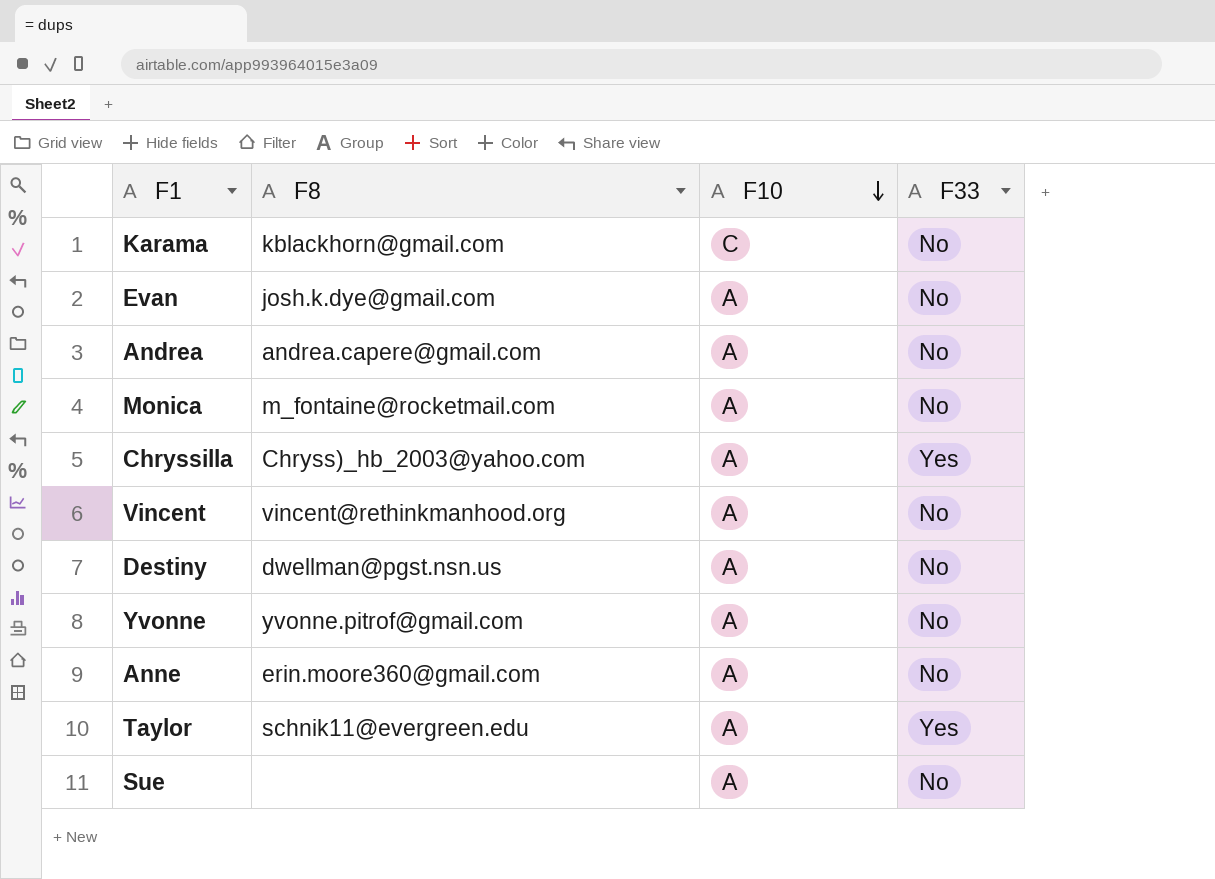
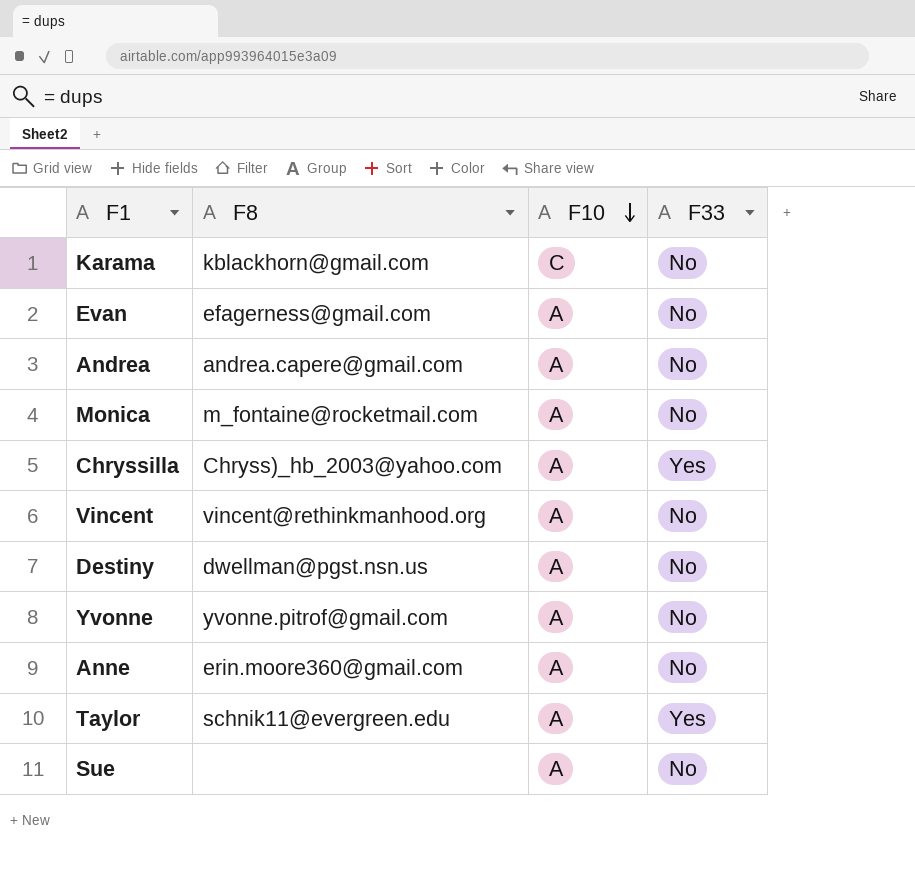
Evan | F8: josh.k.dye@gmail.com -> efagerness@gmail.com

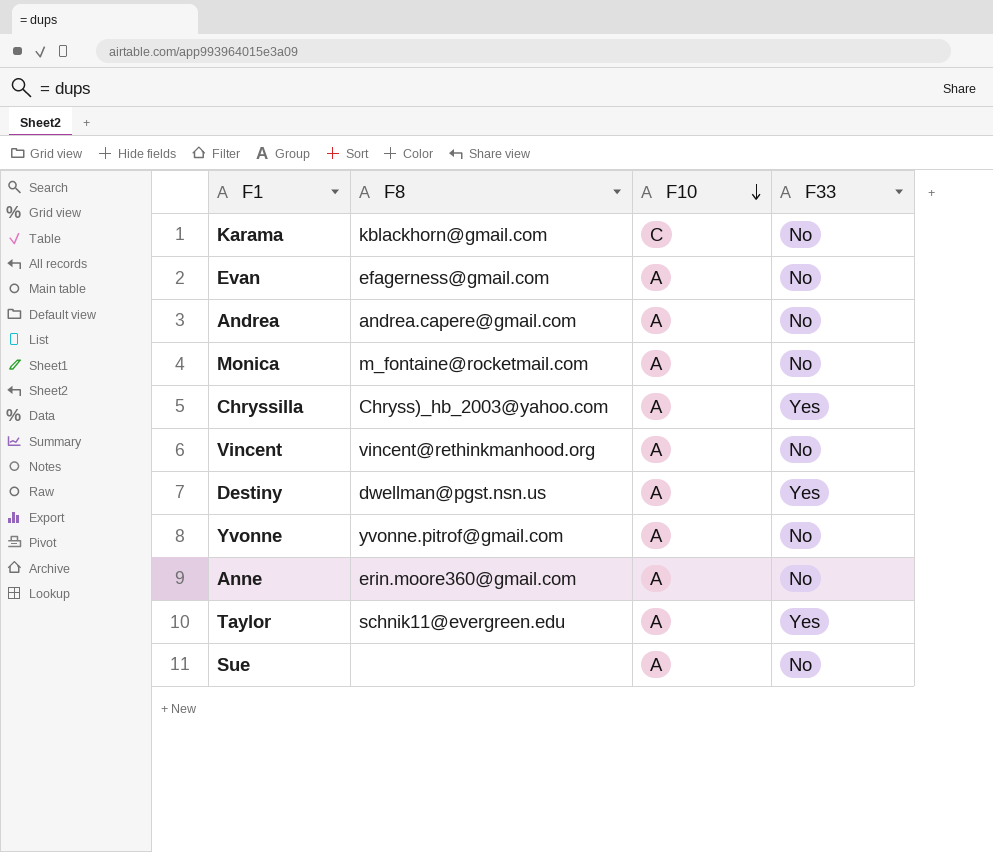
Destiny | F33: No -> Yes

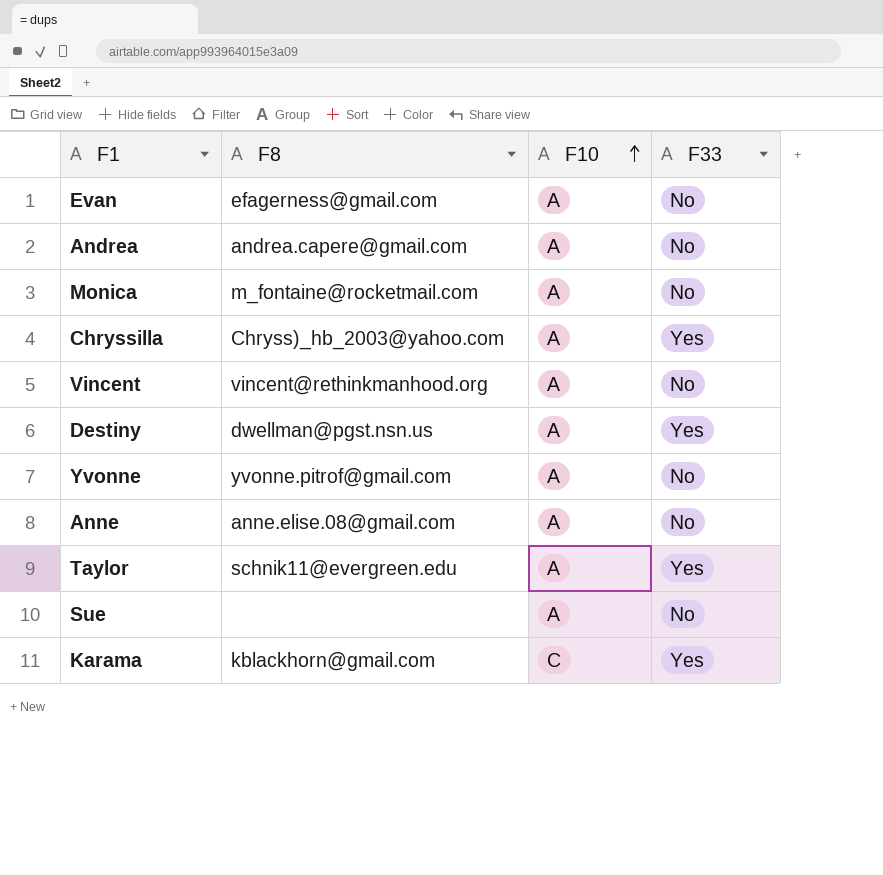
row order: F10 descending -> F10 ascending
Anne | F8: erin.moore360@gmail.com -> anne.elise.08@gmail.com
Karama | F33: No -> Yes

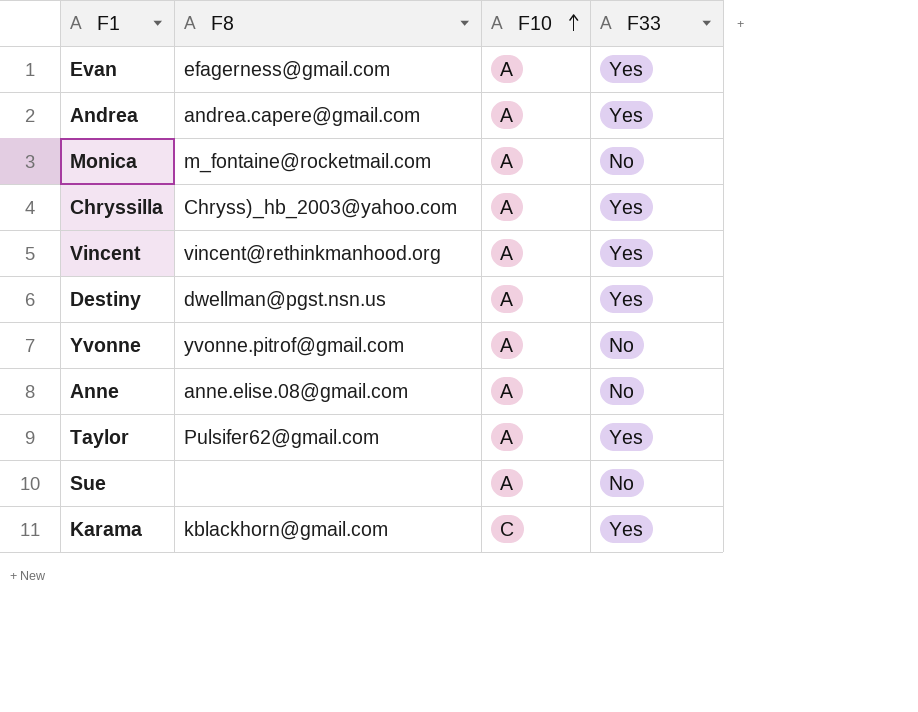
Evan | F33: No -> Yes
Andrea | F33: No -> Yes
Vincent | F33: No -> Yes
Taylor | F8: schnik11@evergreen.edu -> Pulsifer62@gmail.com

